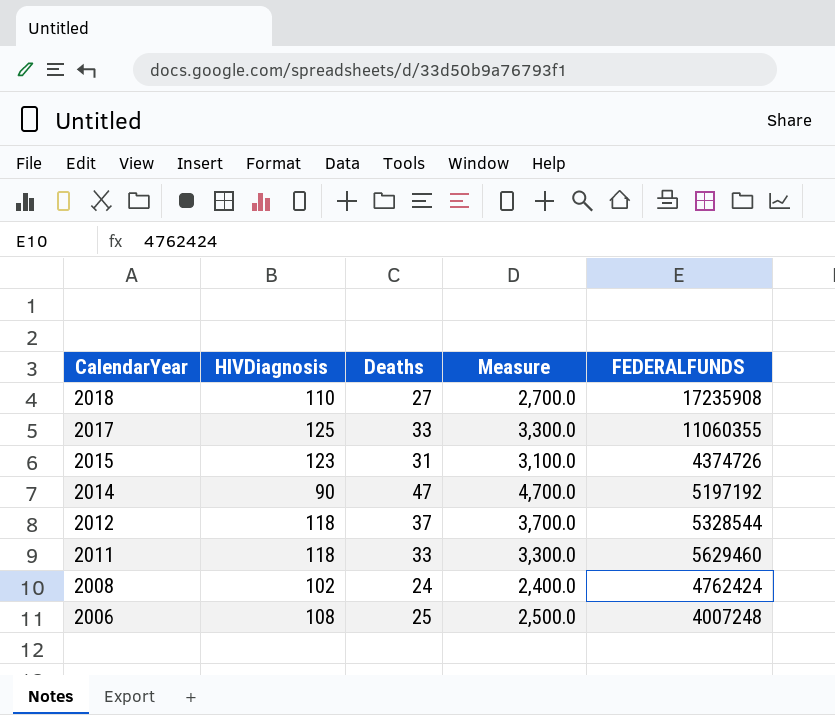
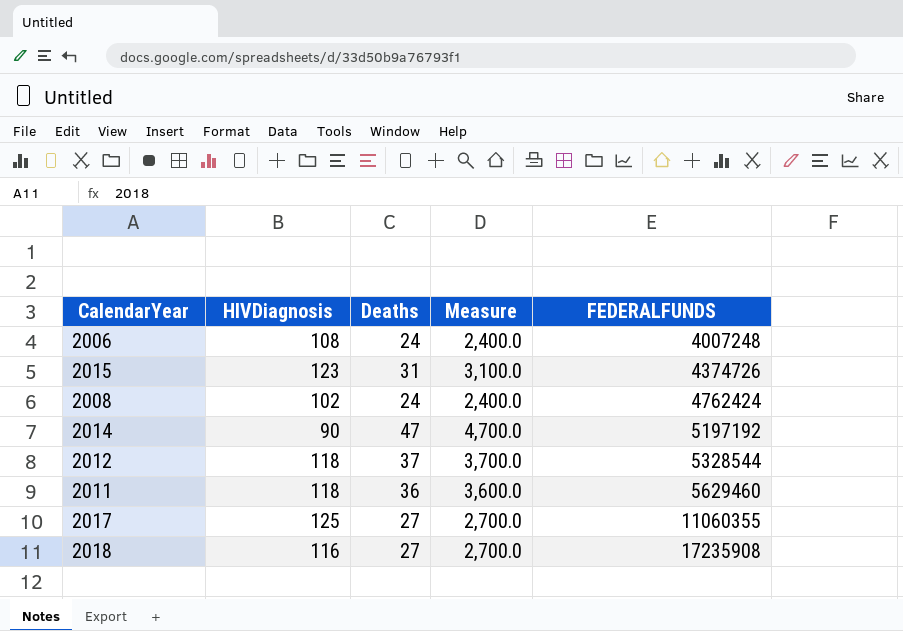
row order: CalendarYear descending -> FEDERALFUNDS ascending
2006 | Deaths: 25 -> 24
2006 | Measure: 2,500.0 -> 2,400.0
2011 | Deaths: 33 -> 36
2011 | Measure: 3,300.0 -> 3,600.0
2017 | Deaths: 33 -> 27
2017 | Measure: 3,300.0 -> 2,700.0
2018 | HIVDiagnosis: 110 -> 116

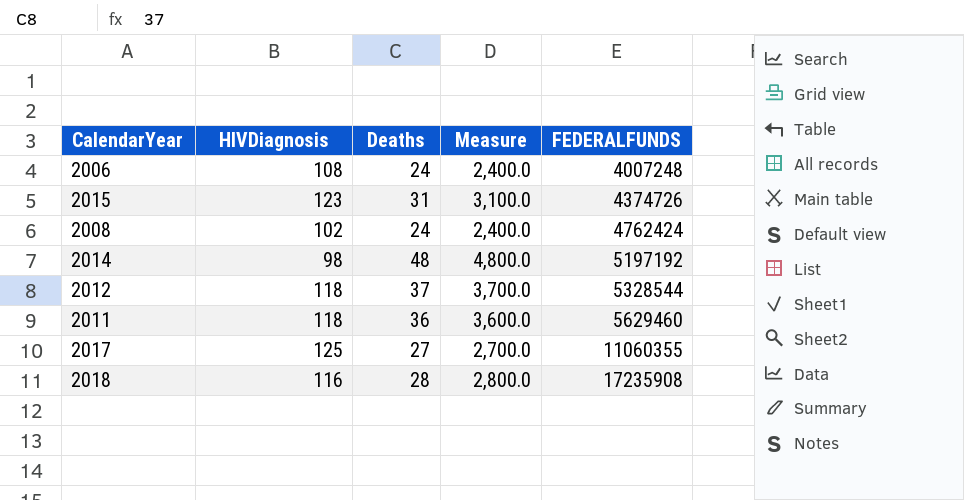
2014 | HIVDiagnosis: 90 -> 98
2014 | Deaths: 47 -> 48
2014 | Measure: 4,700.0 -> 4,800.0
2018 | Deaths: 27 -> 28
2018 | Measure: 2,700.0 -> 2,800.0

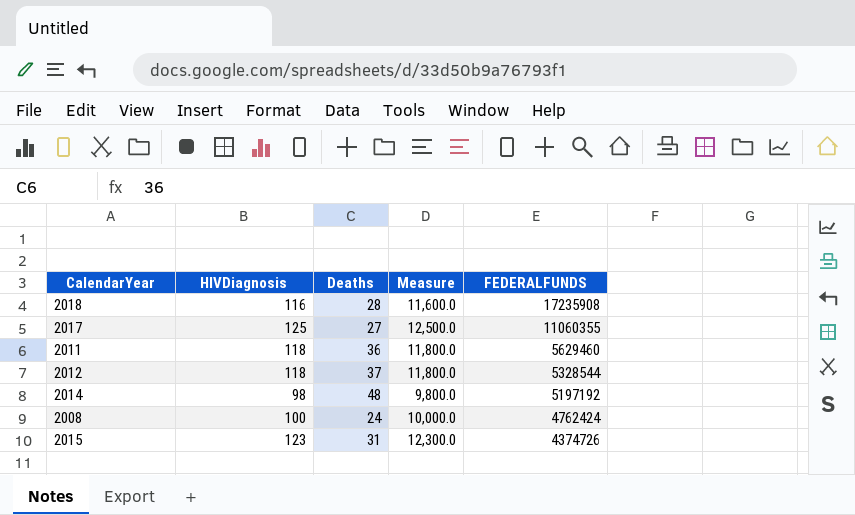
row order: FEDERALFUNDS ascending -> FEDERALFUNDS descending
column Measure | formula: [Deaths] * 100 -> [HIVDiagnosis] * 100
row 2006: 108 | 24 | 2,400.0 | 4007248 -> none
2008 | HIVDiagnosis: 102 -> 100

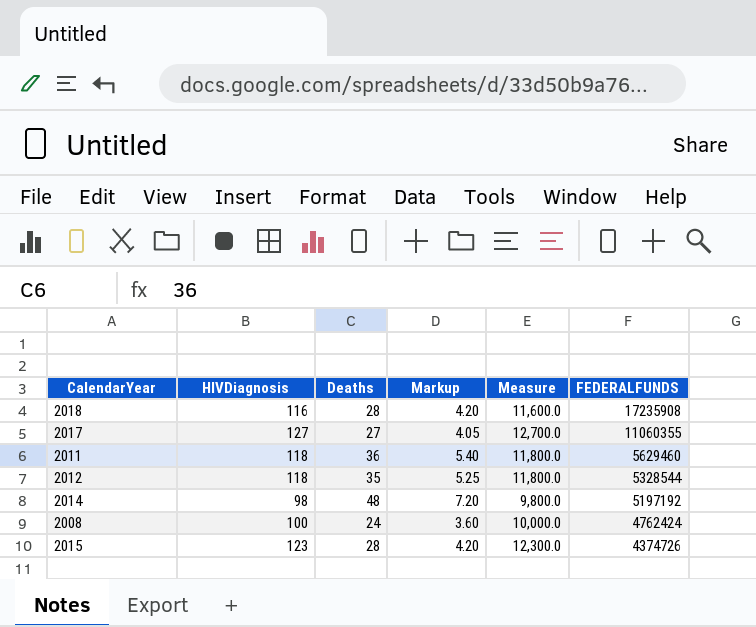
column Markup | formula: none -> [Deaths] * 0.15
2017 | HIVDiagnosis: 125 -> 127
2017 | Measure: 12,500.0 -> 12,700.0
2012 | Deaths: 37 -> 35
2015 | Deaths: 31 -> 28

